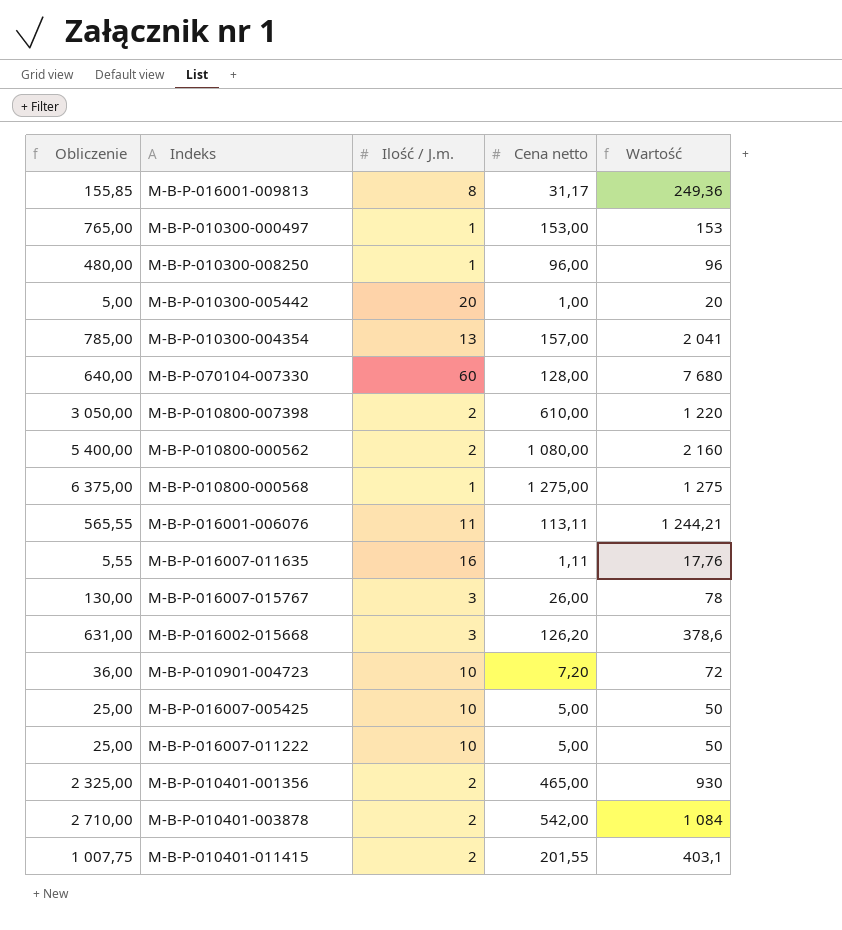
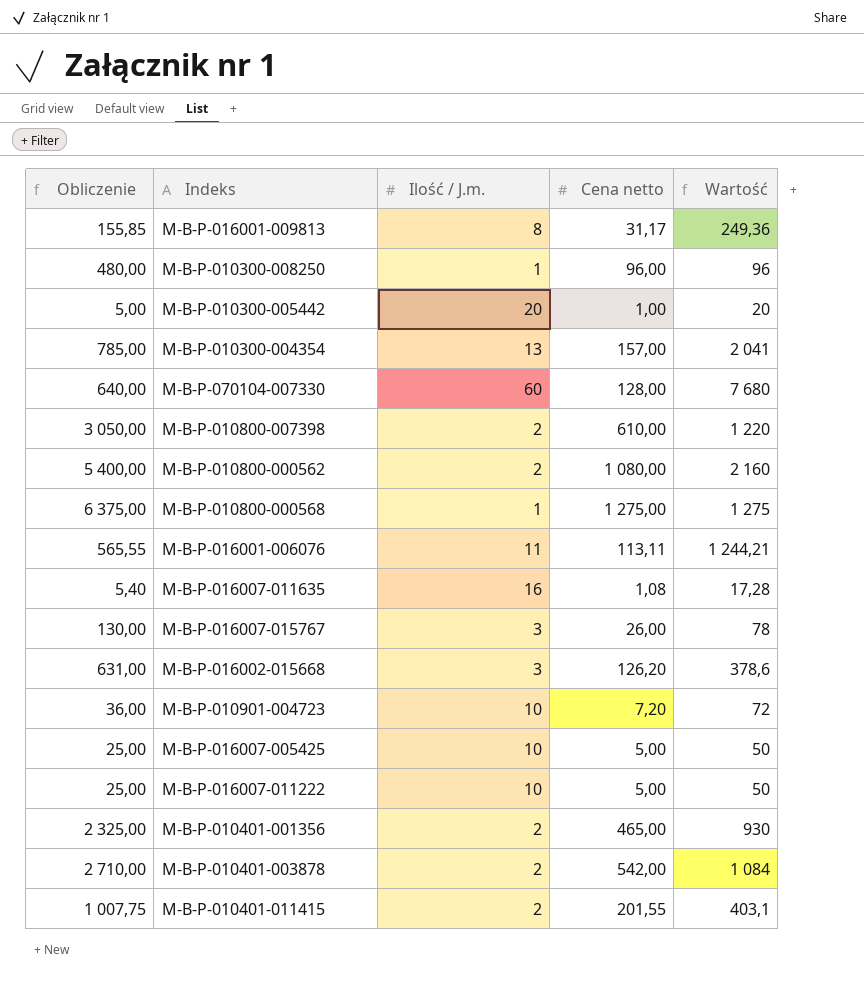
row M-B-P-010300-000497: 765,00 | 1 | 153,00 | 153 -> none
M-B-P-016007-011635 | Obliczenie: 5,55 -> 5,40
M-B-P-016007-011635 | Cena netto: 1,11 -> 1,08
M-B-P-016007-011635 | Wartość: 17,76 -> 17,28

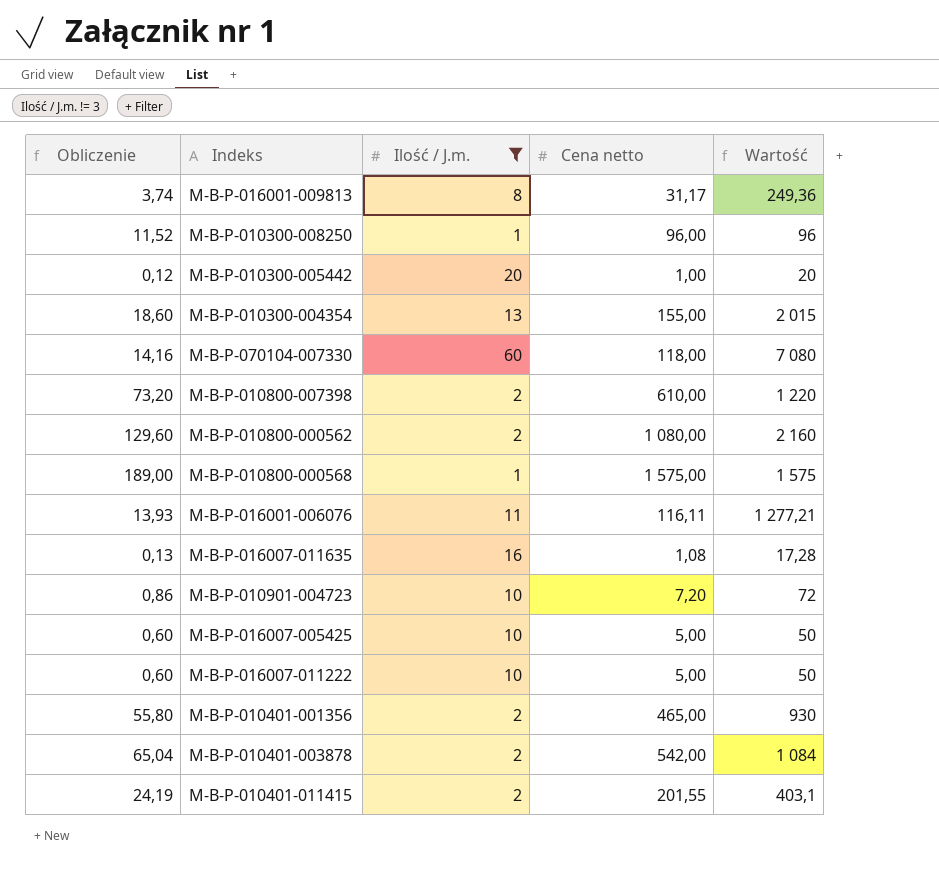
filter: none -> Ilość / J.m. != 3
column Obliczenie | formula: [Cena netto] * 5 -> [Cena netto] * 0,12
M-B-P-010300-004354 | Cena netto: 157,00 -> 155,00
M-B-P-010300-004354 | Wartość: 2 041 -> 2 015
M-B-P-070104-007330 | Cena netto: 128,00 -> 118,00
M-B-P-070104-007330 | Wartość: 7 680 -> 7 080
M-B-P-010800-000568 | Cena netto: 1 275,00 -> 1 575,00
M-B-P-010800-000568 | Wartość: 1 275 -> 1 575
M-B-P-016001-006076 | Cena netto: 113,11 -> 116,11
M-B-P-016001-006076 | Wartość: 1 244,21 -> 1 277,21

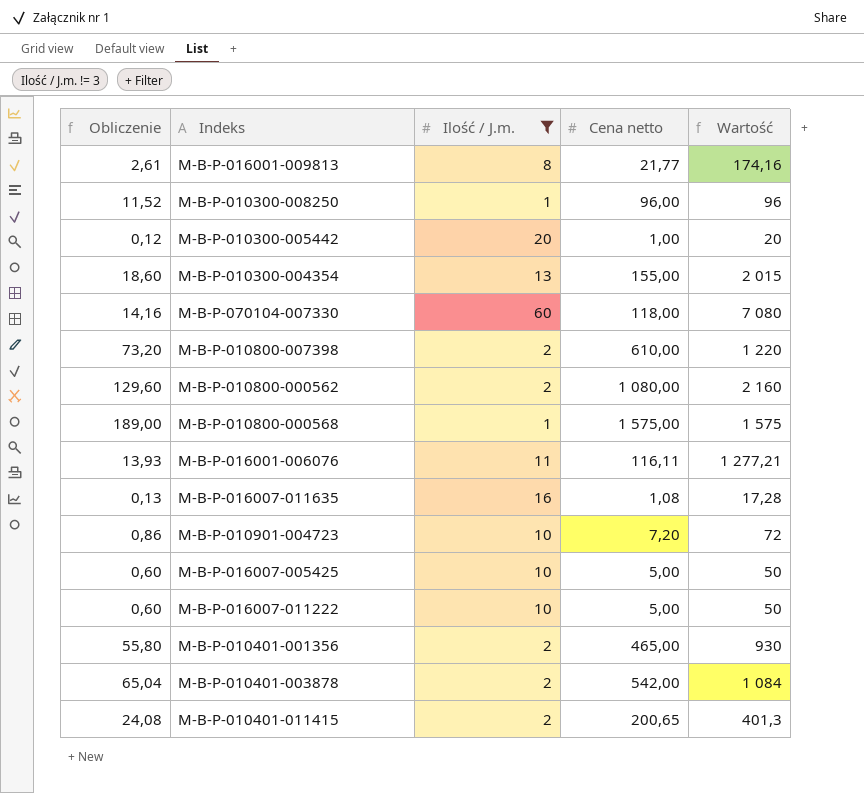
M-B-P-016001-009813 | Obliczenie: 3,74 -> 2,61
M-B-P-016001-009813 | Cena netto: 31,17 -> 21,77
M-B-P-016001-009813 | Wartość: 249,36 -> 174,16
M-B-P-010401-011415 | Obliczenie: 24,19 -> 24,08
M-B-P-010401-011415 | Cena netto: 201,55 -> 200,65
M-B-P-010401-011415 | Wartość: 403,1 -> 401,3

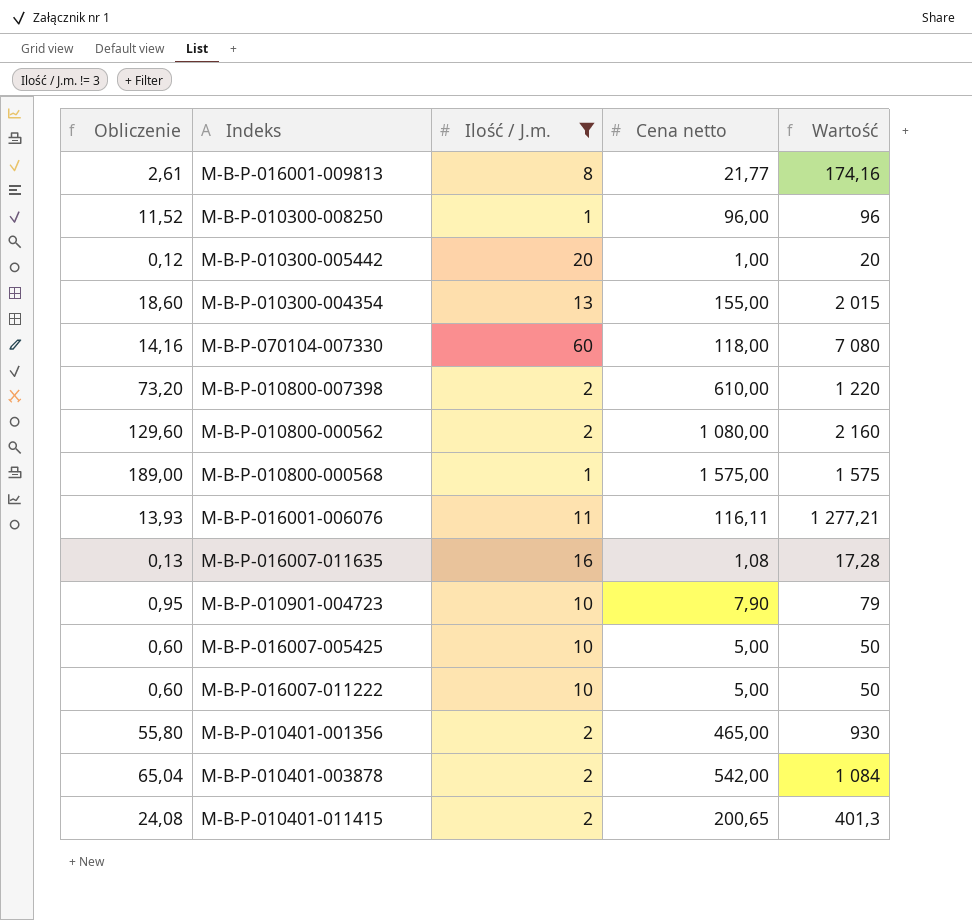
M-B-P-010901-004723 | Obliczenie: 0,86 -> 0,95
M-B-P-010901-004723 | Cena netto: 7,20 -> 7,90
M-B-P-010901-004723 | Wartość: 72 -> 79

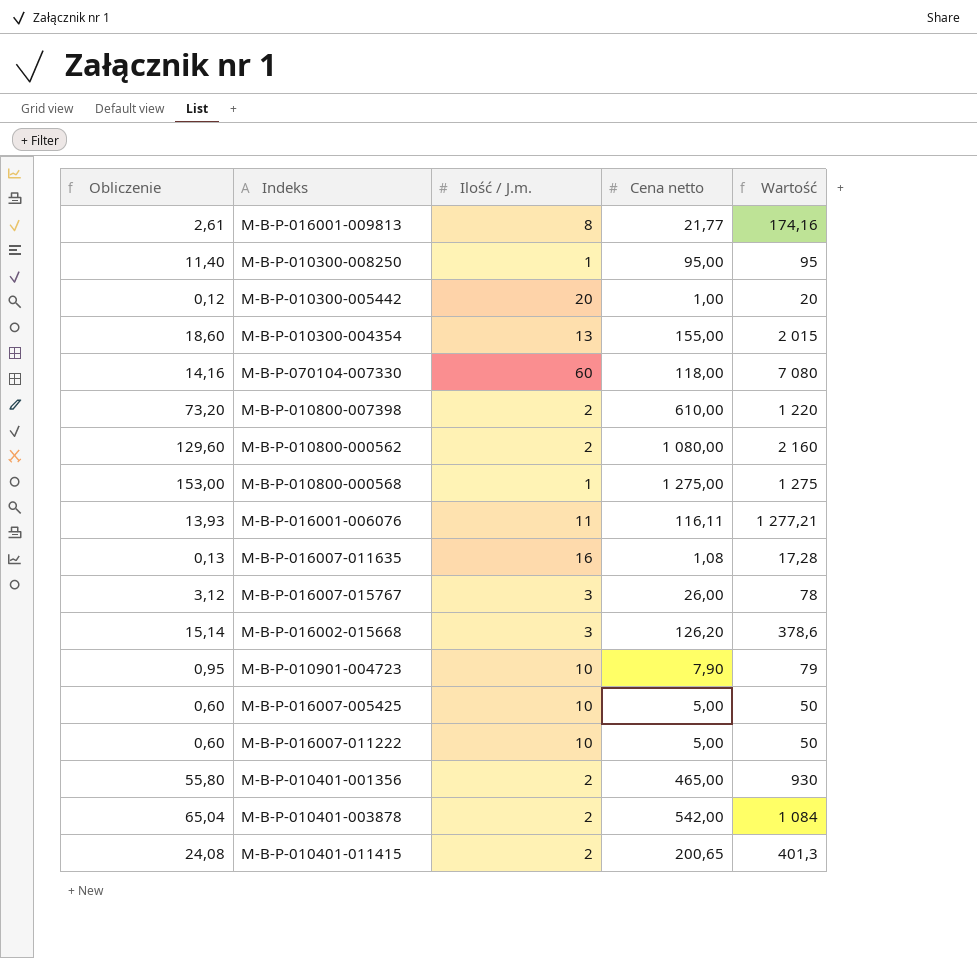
filter: Ilość / J.m. != 3 -> none
M-B-P-010300-008250 | Obliczenie: 11,52 -> 11,40
M-B-P-010300-008250 | Cena netto: 96,00 -> 95,00
M-B-P-010300-008250 | Wartość: 96 -> 95
M-B-P-010800-000568 | Obliczenie: 189,00 -> 153,00
M-B-P-010800-000568 | Cena netto: 1 575,00 -> 1 275,00
M-B-P-010800-000568 | Wartość: 1 575 -> 1 275

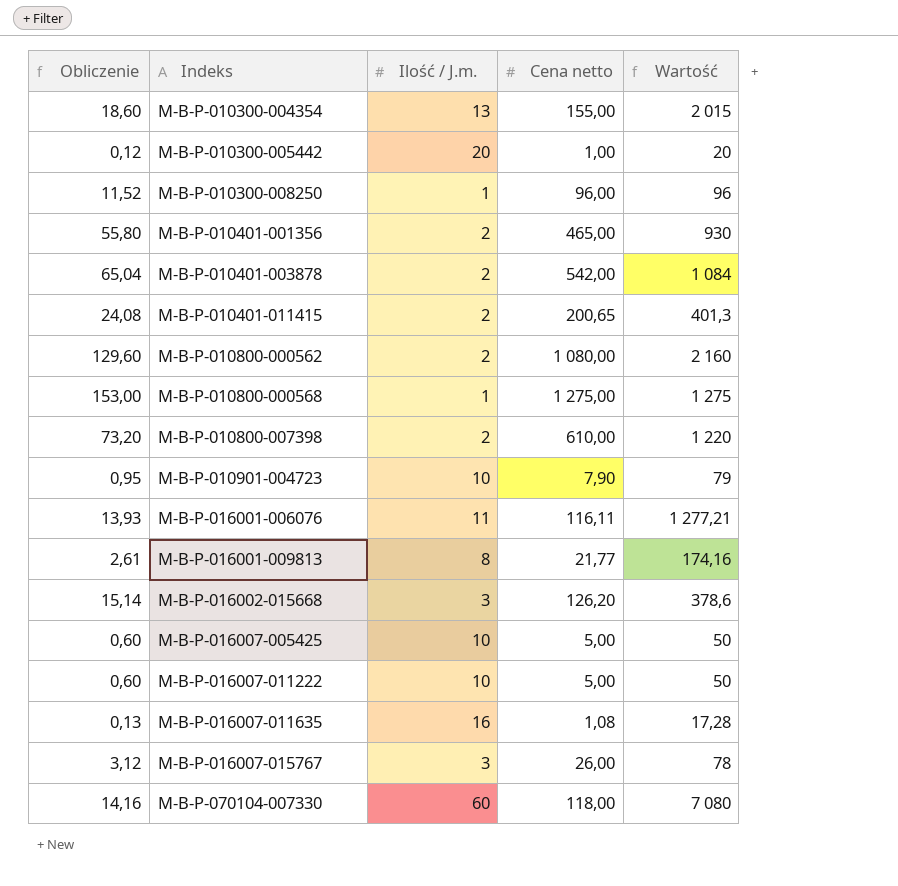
row order: none -> Indeks ascending
M-B-P-010300-008250 | Obliczenie: 11,40 -> 11,52
M-B-P-010300-008250 | Cena netto: 95,00 -> 96,00
M-B-P-010300-008250 | Wartość: 95 -> 96

